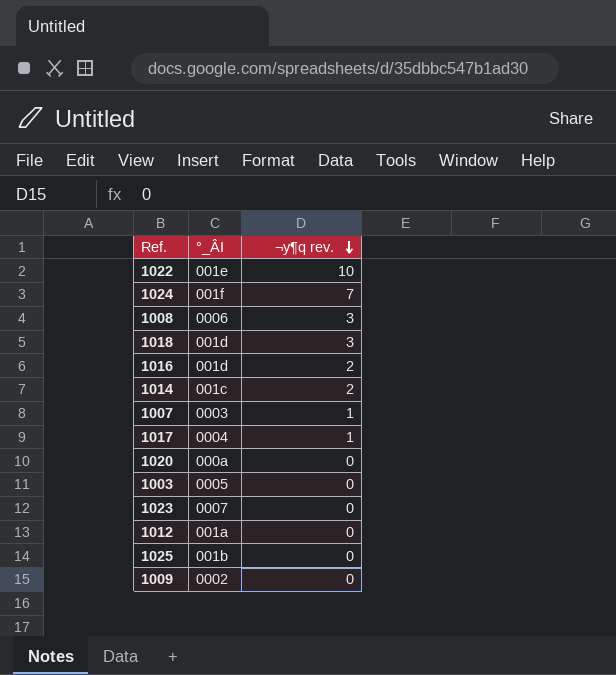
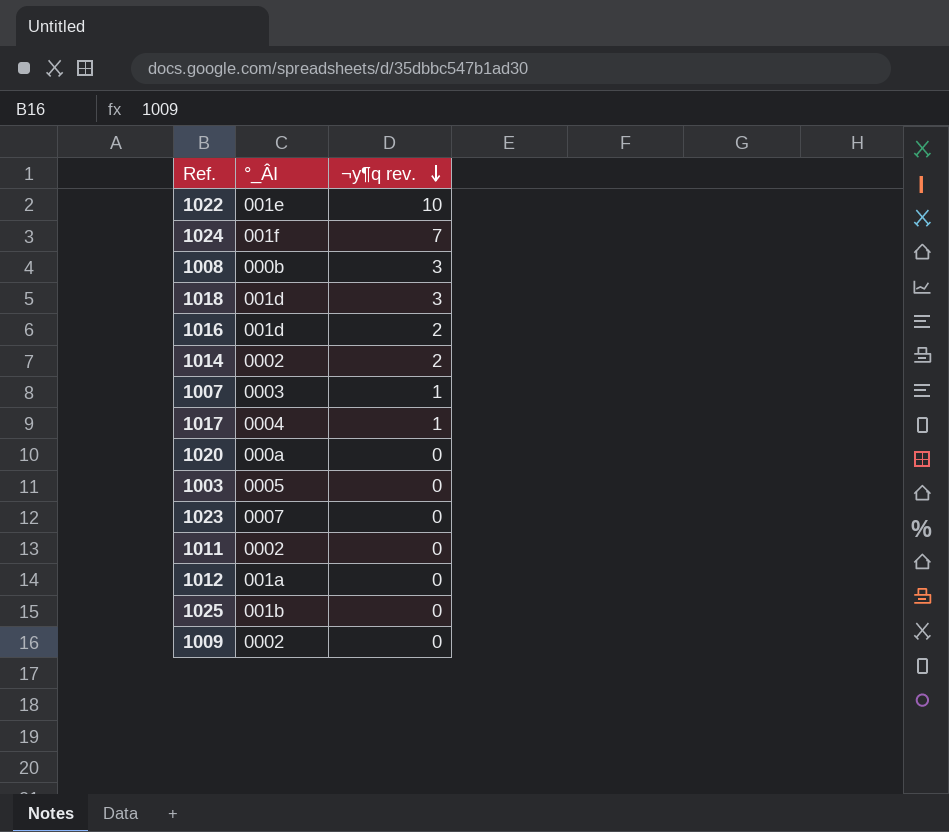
1008 | °_ÂI: 0006 -> 000b
1014 | °_ÂI: 001c -> 0002
row 1011: none -> 0002 | 0

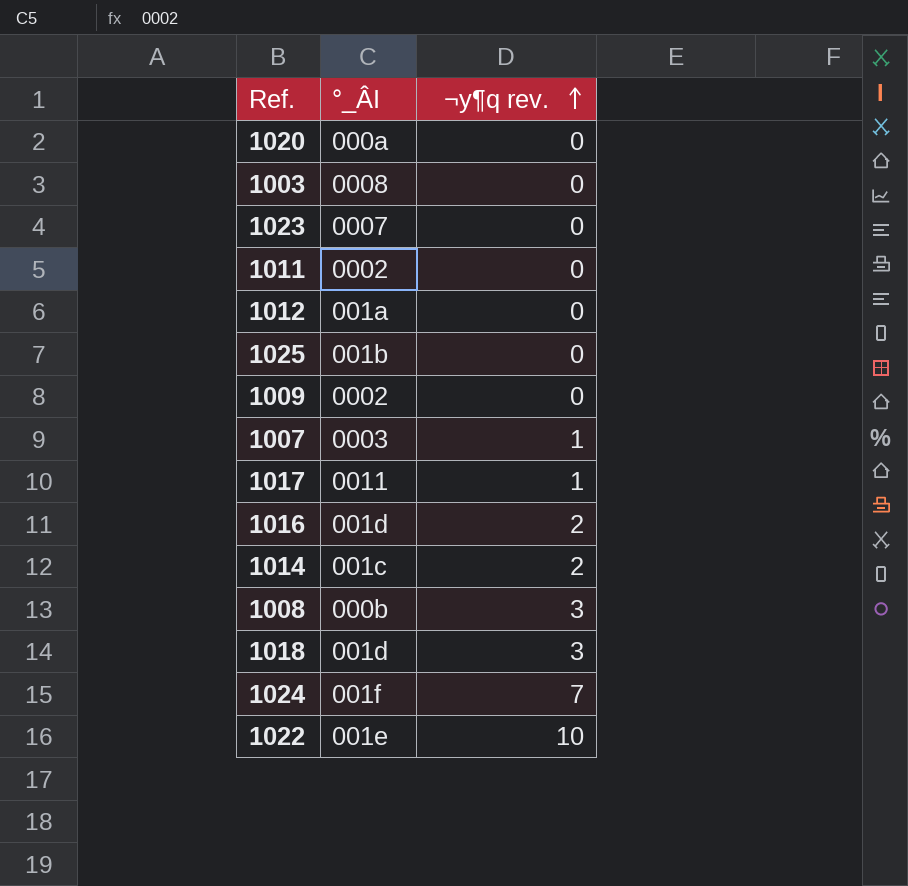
row order: ¬y¶q rev. descending -> ¬y¶q rev. ascending
1003 | °_ÂI: 0005 -> 0008
1017 | °_ÂI: 0004 -> 0011
1014 | °_ÂI: 0002 -> 001c

